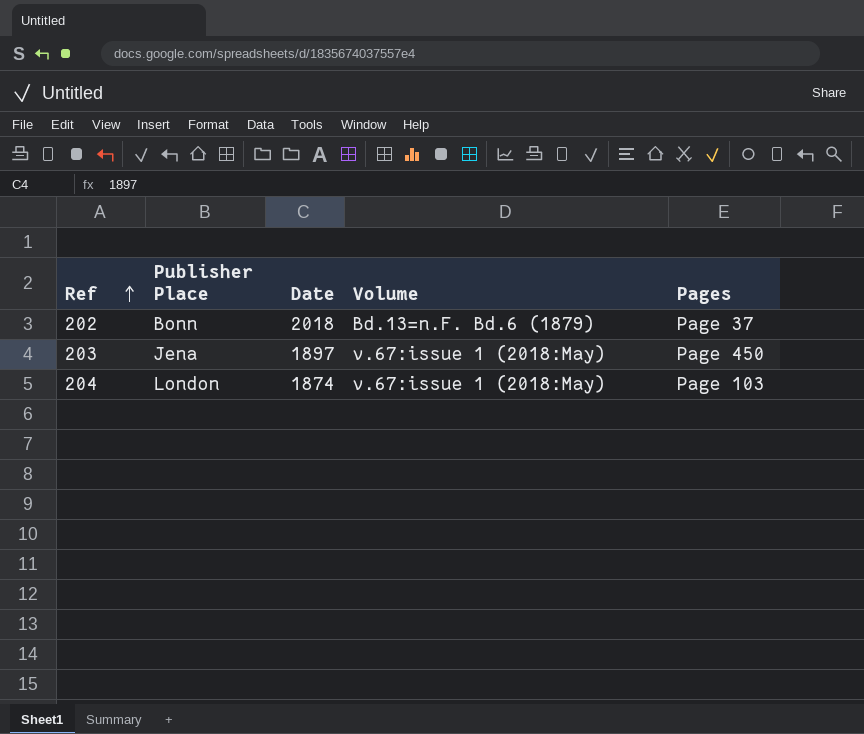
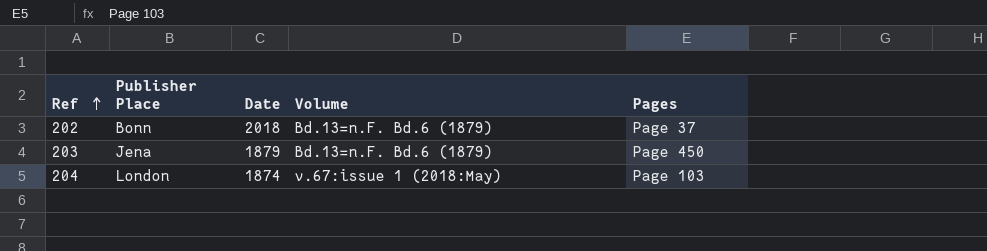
203 | Date: 1897 -> 1879
203 | Volume: v.67:issue 1 (2018:May) -> Bd.13=n.F. Bd.6 (1879)

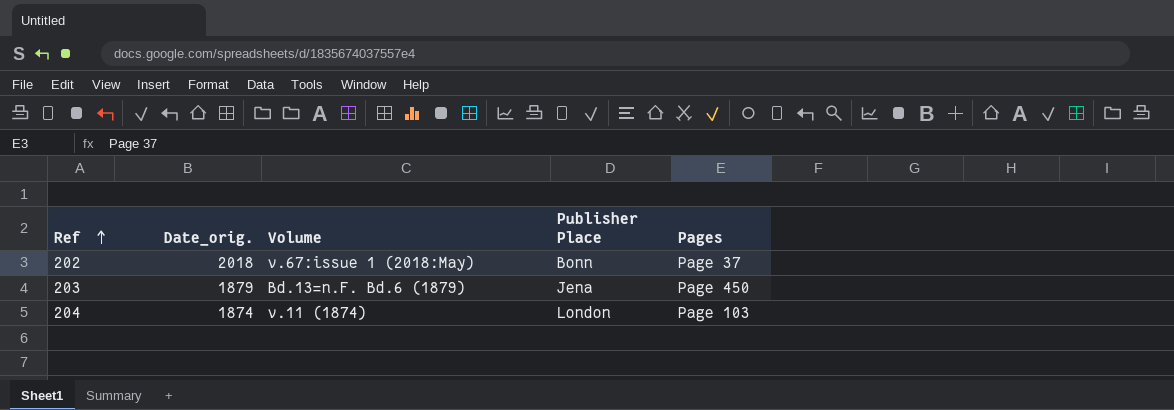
column name: Date -> Date_orig.
column Publisher Place | position: 2 -> 4
202 | Volume: Bd.13=n.F. Bd.6 (1879) -> v.67:issue 1 (2018:May)
204 | Volume: v.67:issue 1 (2018:May) -> v.11 (1874)

